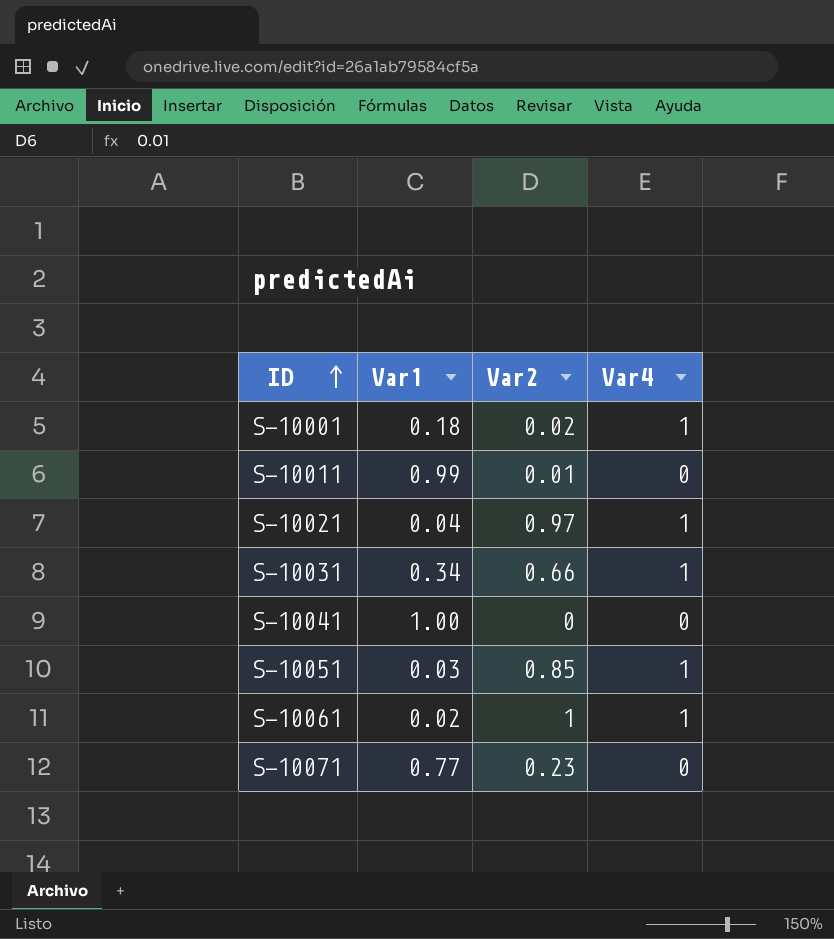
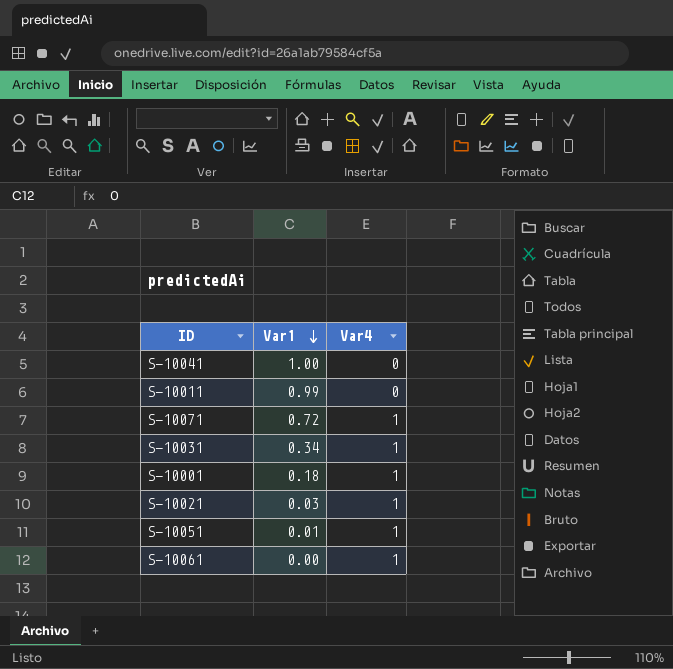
row order: ID ascending -> Var1 descending
column Var2 | position: 3 -> none
S-10071 | Var1: 0.77 -> 0.72
S-10071 | Var4: 0 -> 1
S-10021 | Var1: 0.04 -> 0.03
S-10051 | Var1: 0.03 -> 0.01
S-10061 | Var1: 0.02 -> 0.00

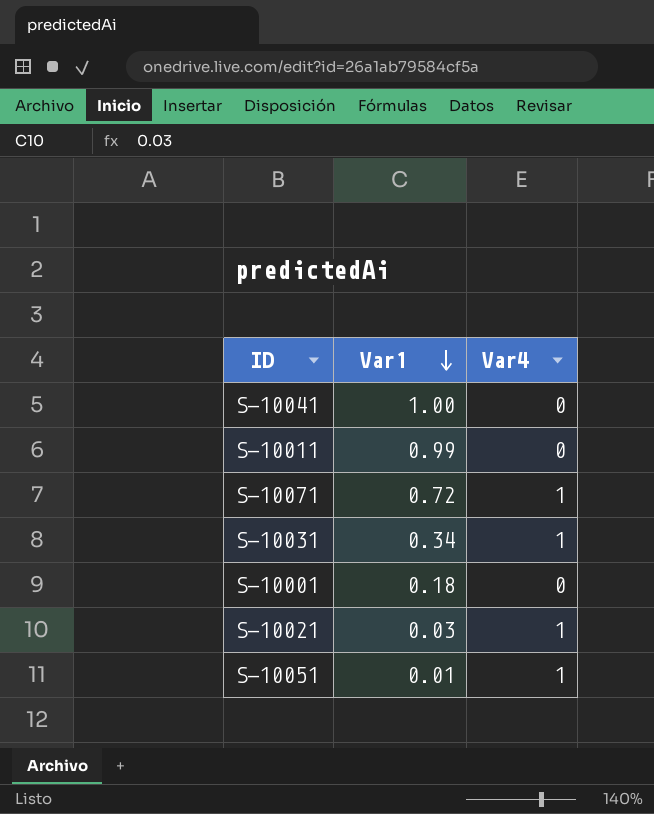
row S-10061: 0.00 | 1 -> none
S-10001 | Var4: 1 -> 0

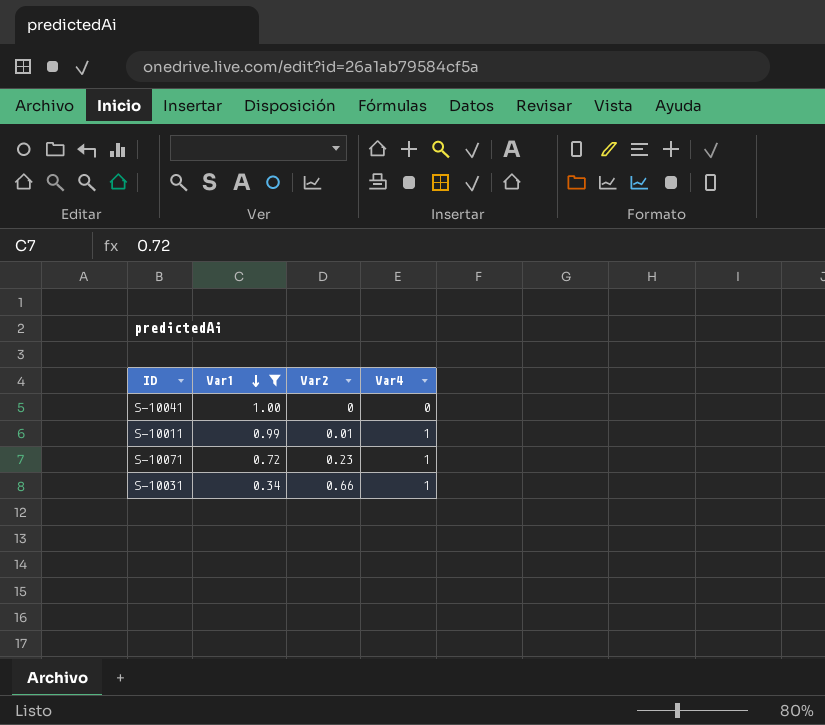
filter: none -> Var1 >= 0.34
column Var2 | position: none -> 3
S-10011 | Var4: 0 -> 1

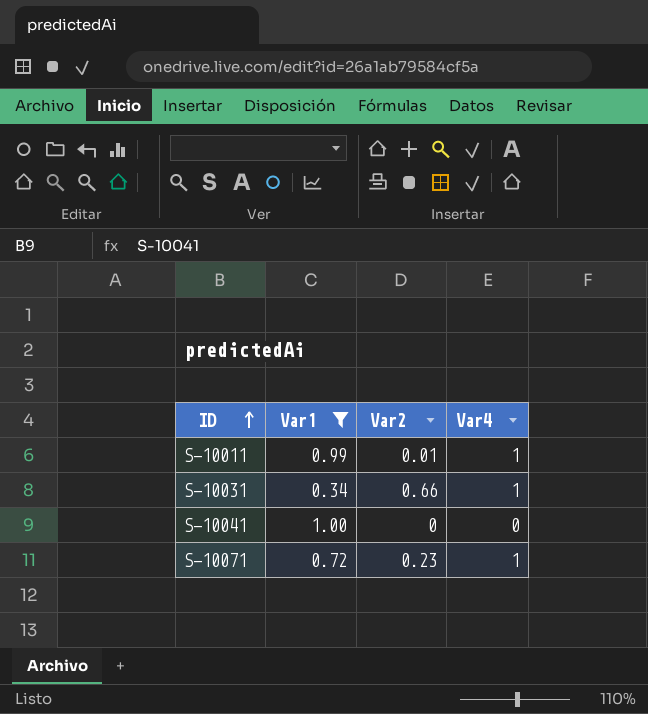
row order: Var1 descending -> ID ascending

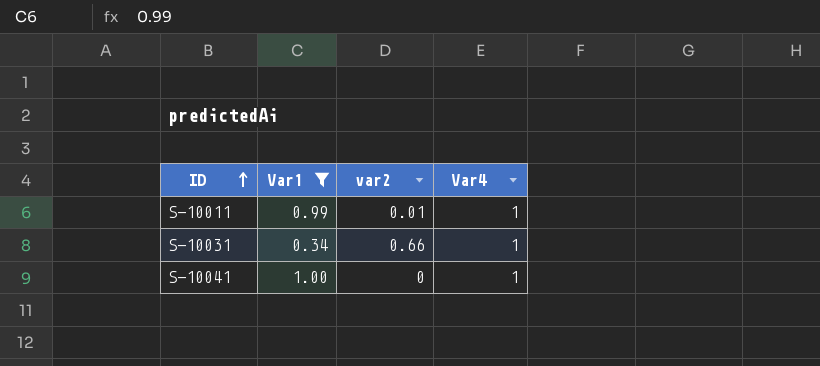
column name: Var2 -> var2
row S-10071: 0.72 | 0.23 | 1 -> none
S-10041 | Var4: 0 -> 1

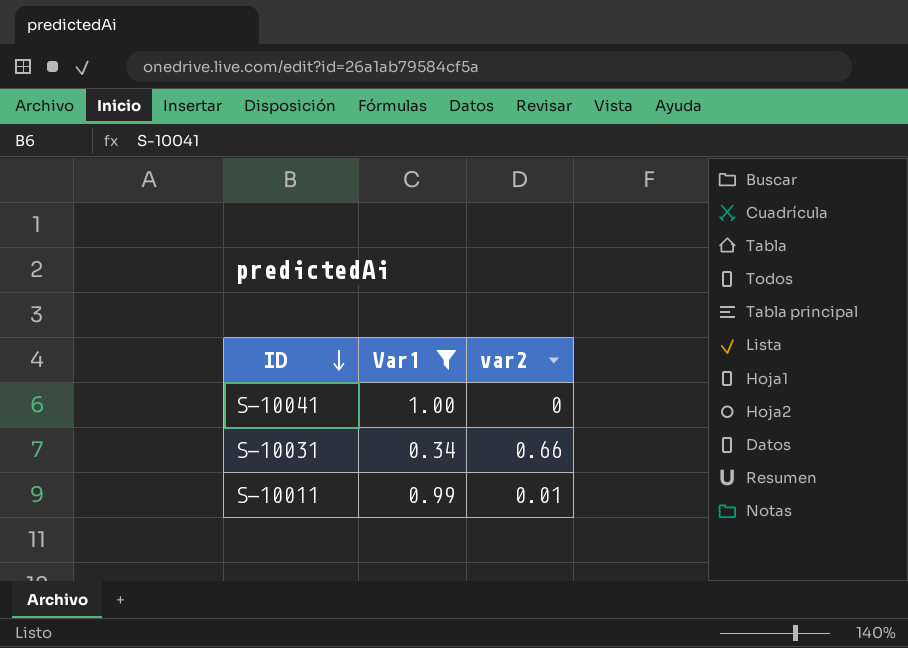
row order: ID ascending -> ID descending
column Var4 | position: 4 -> none

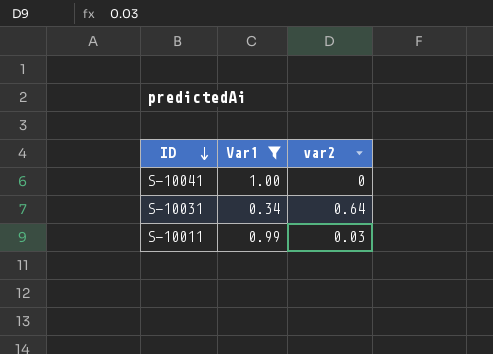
S-10031 | var2: 0.66 -> 0.64
S-10011 | var2: 0.01 -> 0.03

